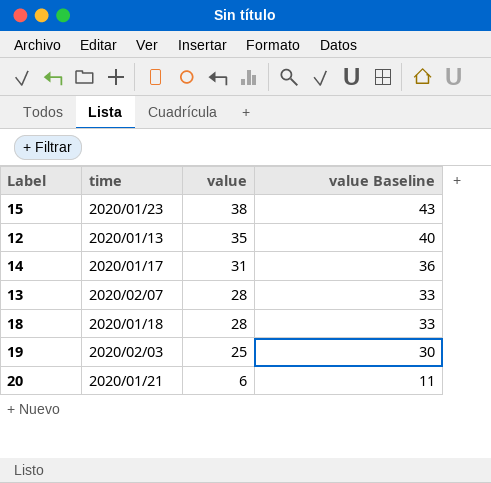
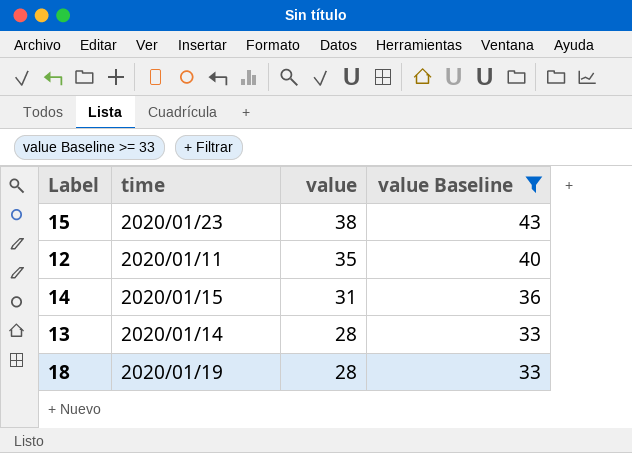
filter: none -> value Baseline >= 33
12 | time: 2020/01/13 -> 2020/01/11
14 | time: 2020/01/17 -> 2020/01/15
13 | time: 2020/02/07 -> 2020/01/14
18 | time: 2020/01/18 -> 2020/01/19

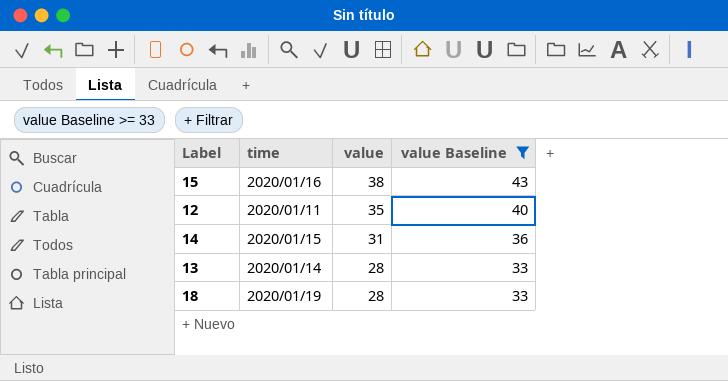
15 | time: 2020/01/23 -> 2020/01/16

